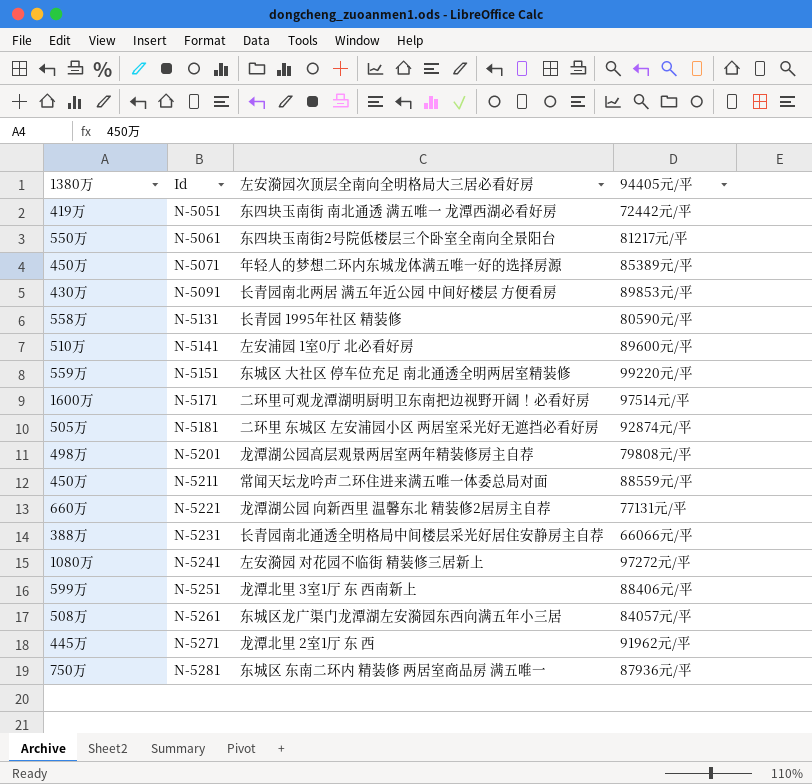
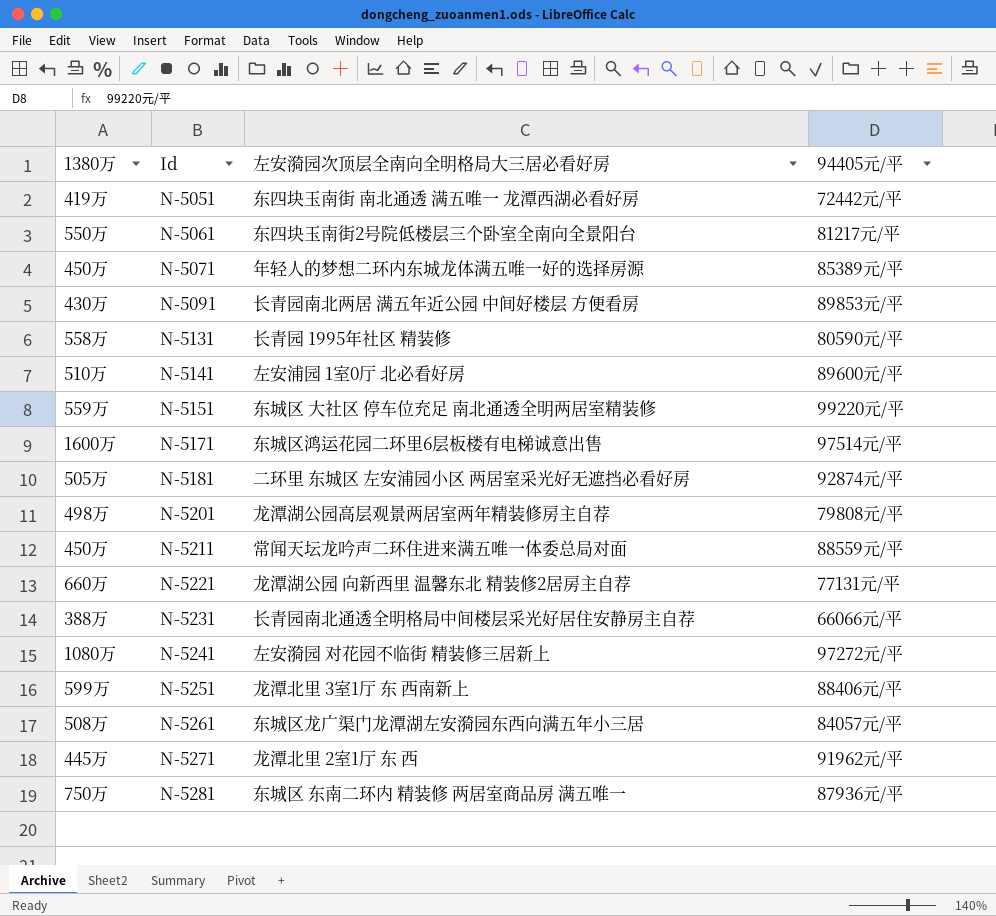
N-5171 | 左安漪园次顶层全南向全明格局大三居必看好房: 二环里可观龙潭湖明厨明卫东南把边视野开阔！必看好房 -> 东城区鸿运花园二环里6层板楼有电梯诚意出售

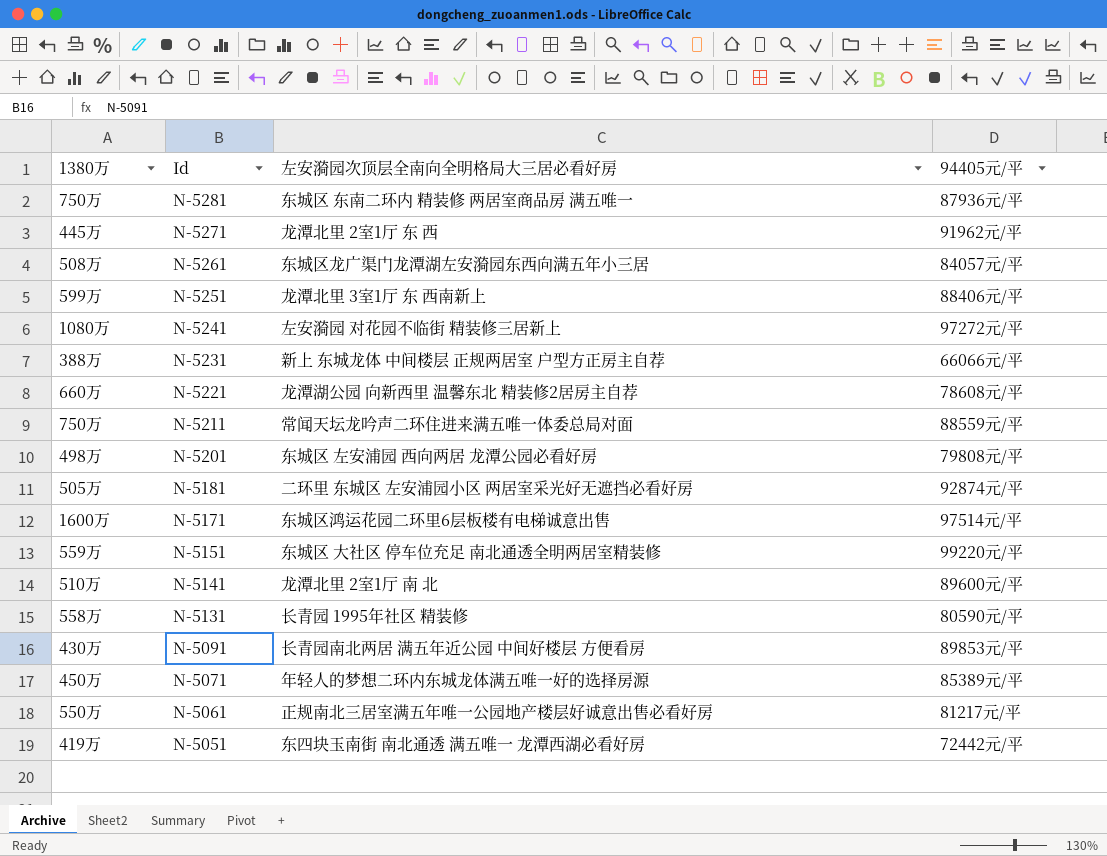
row order: Id ascending -> Id descending
N-5231 | 左安漪园次顶层全南向全明格局大三居必看好房: 长青园南北通透全明格局中间楼层采光好居住安静房主自荐 -> 新上 东城龙体 中间楼层 正规两居室 户型方正房主自荐
N-5221 | 94405元/平: 77131元/平 -> 78608元/平
N-5211 | 1380万: 450万 -> 750万
N-5201 | 左安漪园次顶层全南向全明格局大三居必看好房: 龙潭湖公园高层观景两居室两年精装修房主自荐 -> 东城区 左安浦园 西向两居 龙潭公园必看好房
N-5141 | 左安漪园次顶层全南向全明格局大三居必看好房: 左安浦园 1室0厅 北必看好房 -> 龙潭北里 2室1厅 南 北
N-5061 | 左安漪园次顶层全南向全明格局大三居必看好房: 东四块玉南街2号院低楼层三个卧室全南向全景阳台 -> 正规南北三居室满五年唯一公园地产楼层好诚意出售必看好房

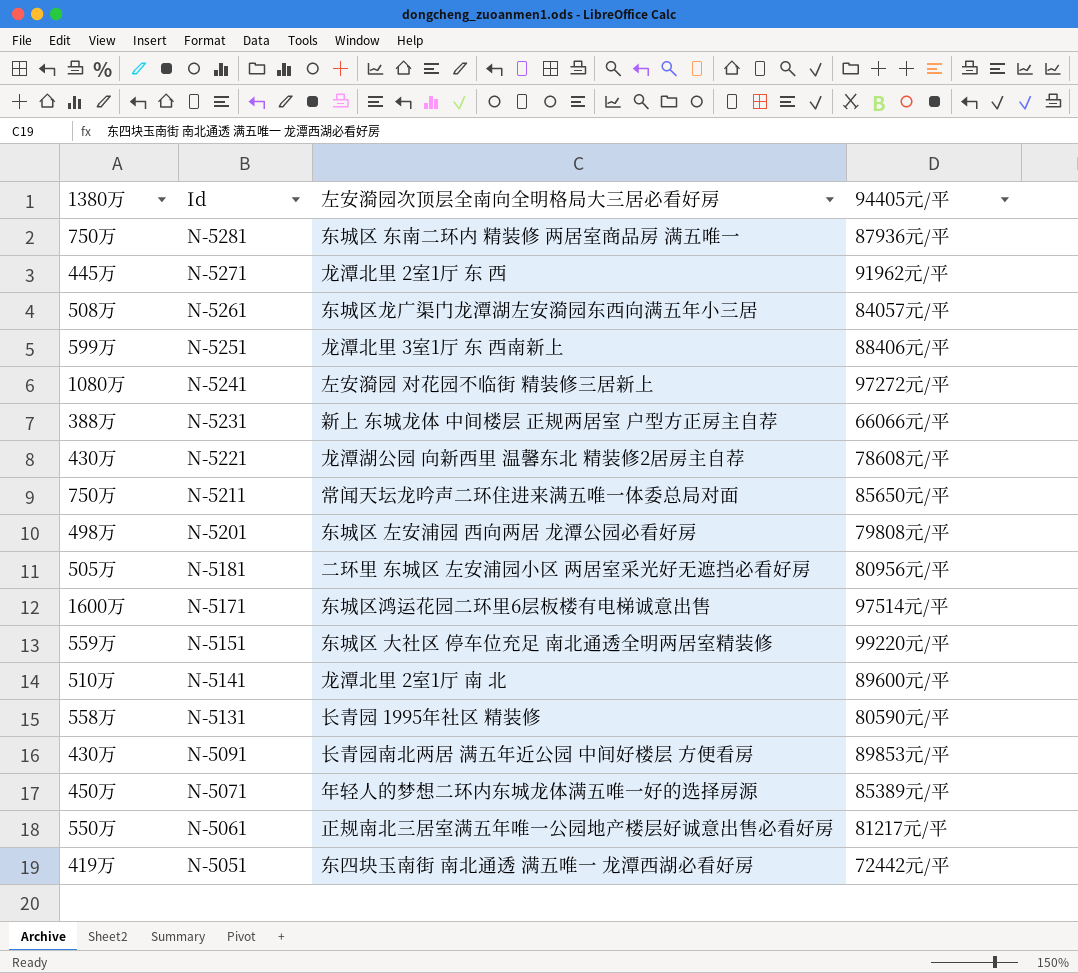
N-5221 | 1380万: 660万 -> 430万
N-5211 | 94405元/平: 88559元/平 -> 85650元/平
N-5181 | 94405元/平: 92874元/平 -> 80956元/平

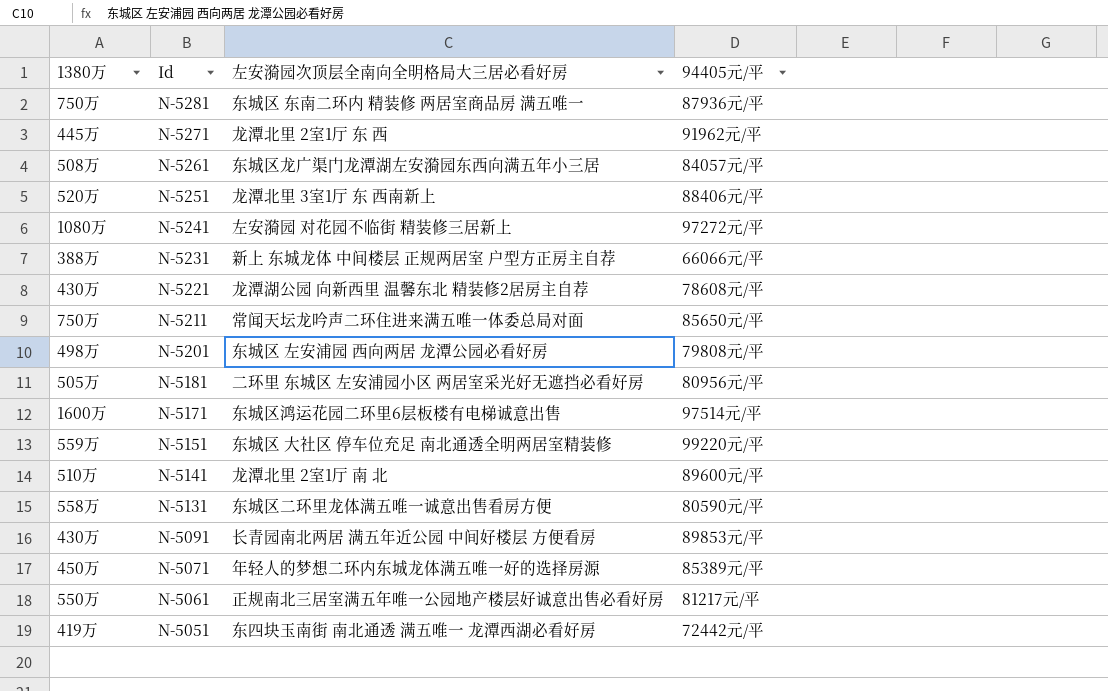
N-5251 | 1380万: 599万 -> 520万
N-5131 | 左安漪园次顶层全南向全明格局大三居必看好房: 长青园 1995年社区 精装修 -> 东城区二环里龙体满五唯一诚意出售看房方便

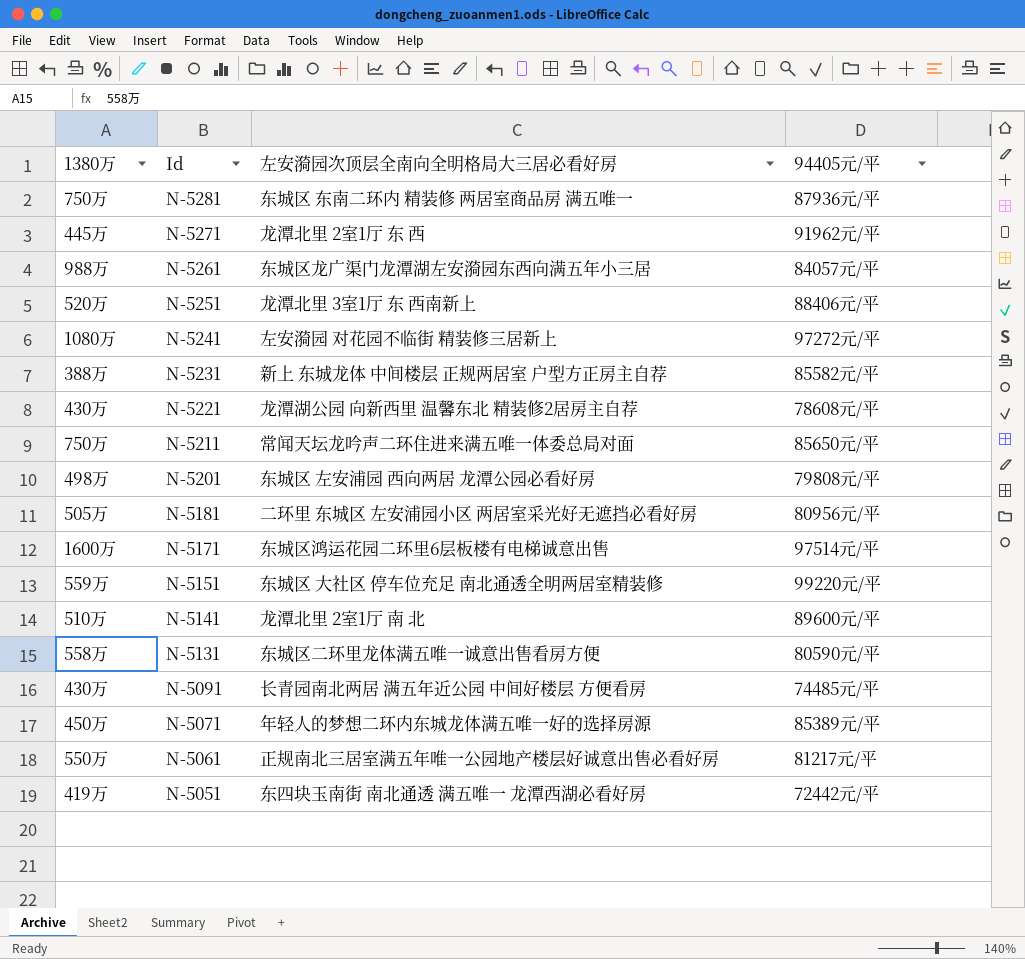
N-5261 | 1380万: 508万 -> 988万
N-5231 | 94405元/平: 66066元/平 -> 85582元/平
N-5091 | 94405元/平: 89853元/平 -> 74485元/平

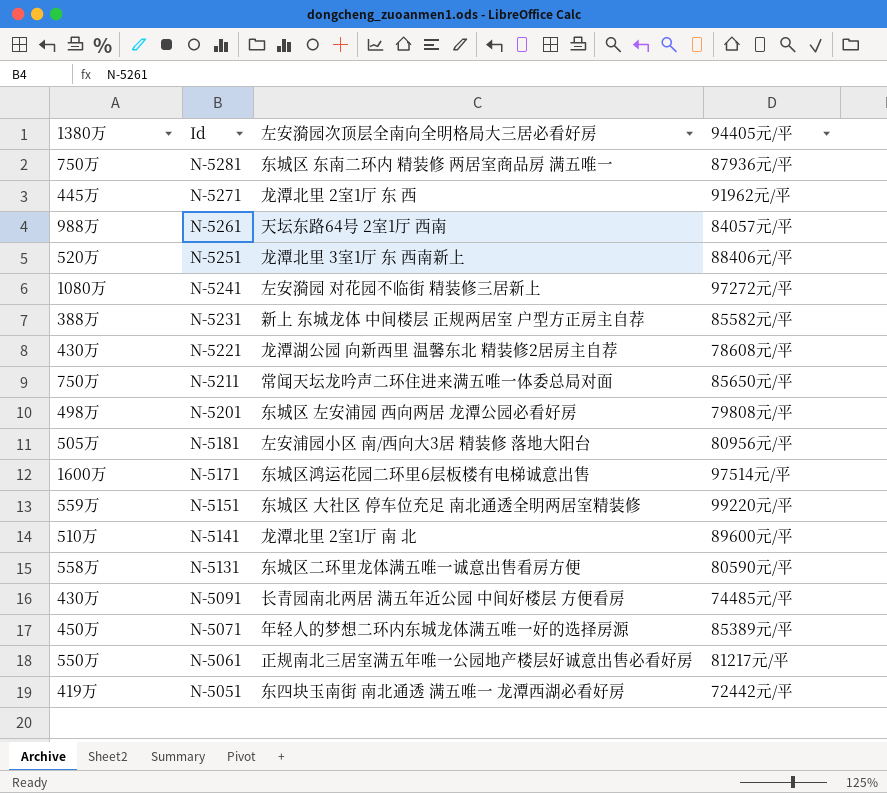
N-5261 | 左安漪园次顶层全南向全明格局大三居必看好房: 东城区龙广渠门龙潭湖左安漪园东西向满五年小三居 -> 天坛东路64号 2室1厅 西南
N-5181 | 左安漪园次顶层全南向全明格局大三居必看好房: 二环里 东城区 左安浦园小区 两居室采光好无遮挡必看好房 -> 左安浦园小区 南/西向大3居 精装修 落地大阳台

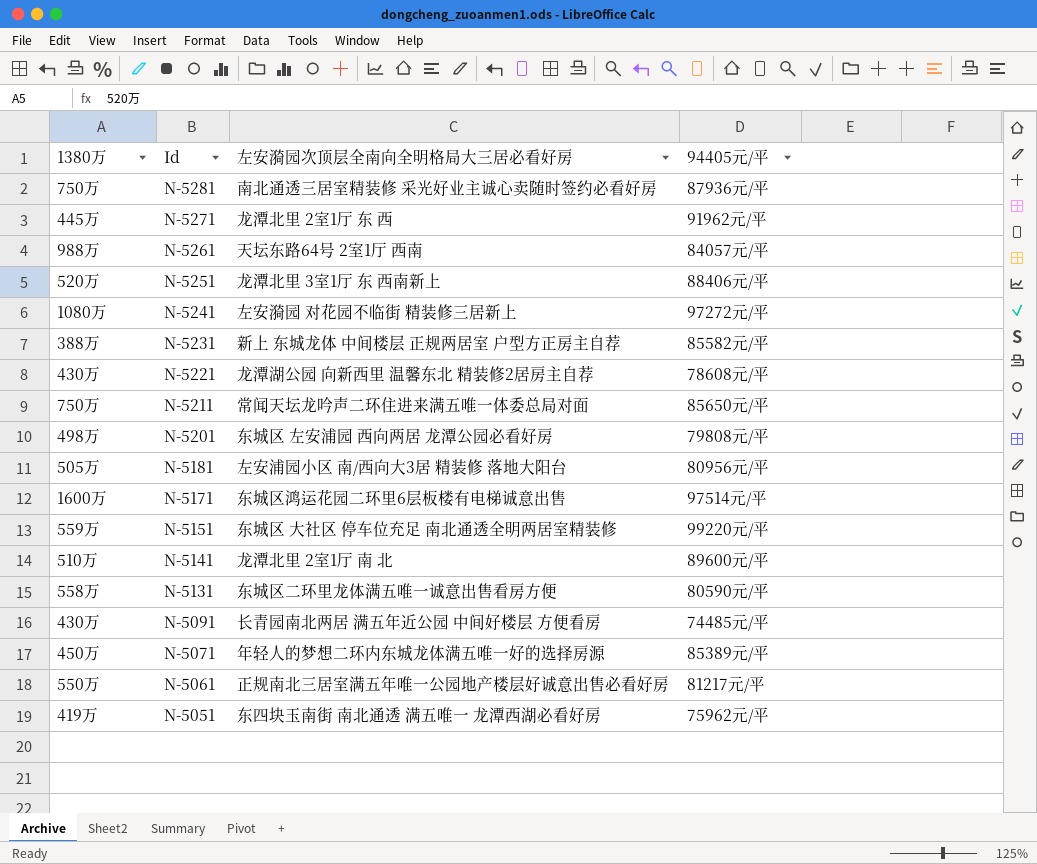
N-5281 | 左安漪园次顶层全南向全明格局大三居必看好房: 东城区 东南二环内 精装修 两居室商品房 满五唯一 -> 南北通透三居室精装修 采光好业主诚心卖随时签约必看好房
N-5051 | 94405元/平: 72442元/平 -> 75962元/平

